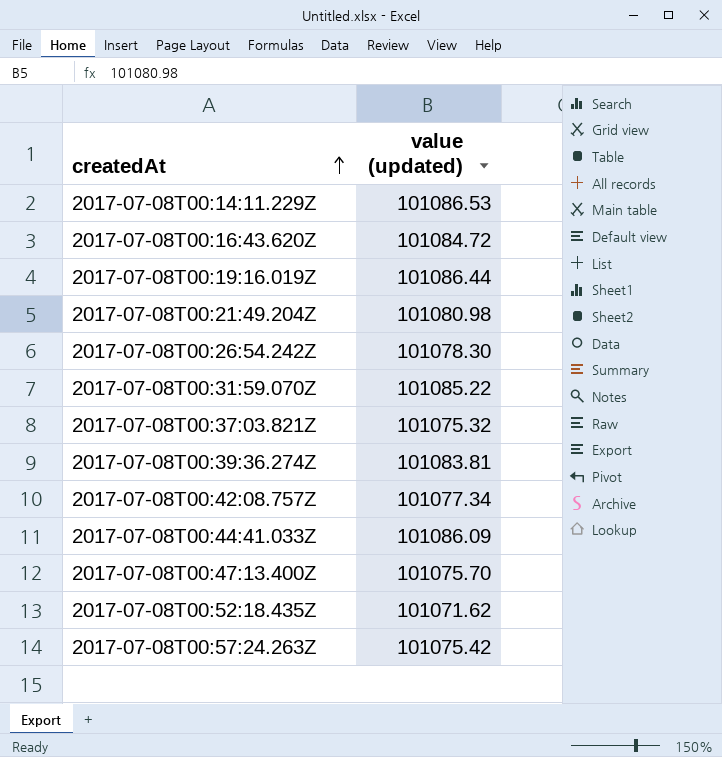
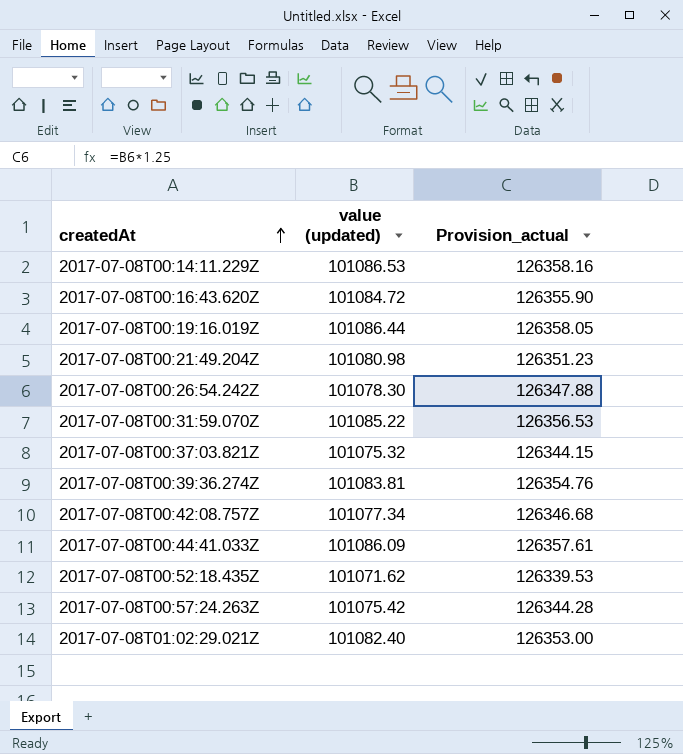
column Provision_actual | formula: none -> [value (updated)] * 1.25
row 2017-07-08T00:47:13.400Z: 101075.70 -> none
row 2017-07-08T01:02:29.021Z: none -> 101082.40 | 126353.00

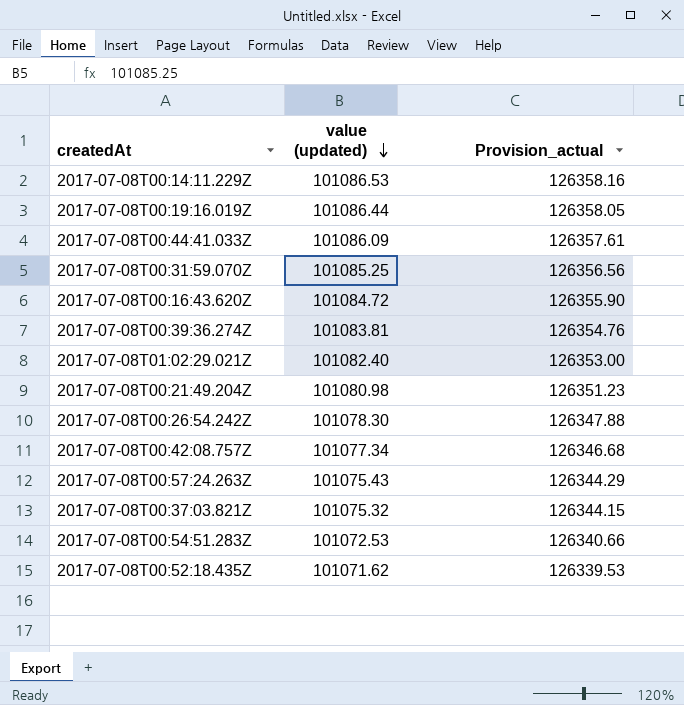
row order: createdAt ascending -> value (updated) descending
2017-07-08T00:31:59.070Z | value (updated): 101085.22 -> 101085.25
2017-07-08T00:31:59.070Z | Provision_actual: 126356.53 -> 126356.56
2017-07-08T00:57:24.263Z | value (updated): 101075.42 -> 101075.43
2017-07-08T00:57:24.263Z | Provision_actual: 126344.28 -> 126344.29
row 2017-07-08T00:54:51.283Z: none -> 101072.53 | 126340.66

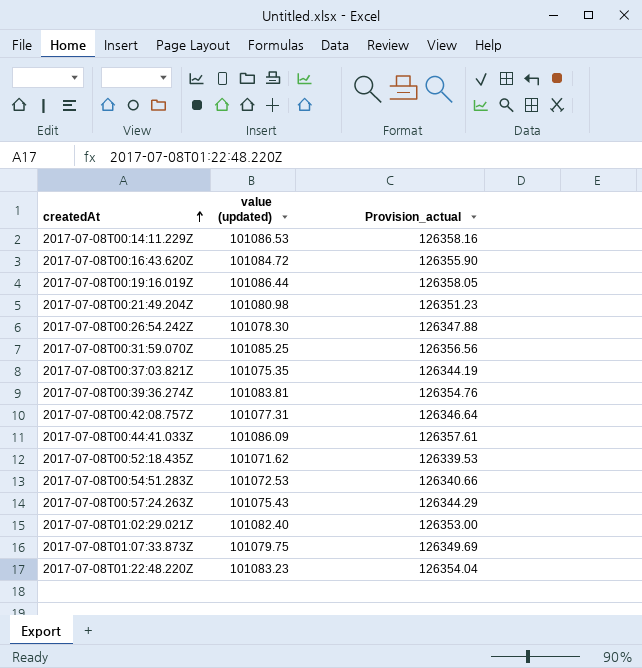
row order: value (updated) descending -> createdAt ascending
2017-07-08T00:37:03.821Z | value (updated): 101075.32 -> 101075.35
2017-07-08T00:37:03.821Z | Provision_actual: 126344.15 -> 126344.19
2017-07-08T00:42:08.757Z | value (updated): 101077.34 -> 101077.31
2017-07-08T00:42:08.757Z | Provision_actual: 126346.68 -> 126346.64
row 2017-07-08T01:07:33.873Z: none -> 101079.75 | 126349.69
row 2017-07-08T01:22:48.220Z: none -> 101083.23 | 126354.04

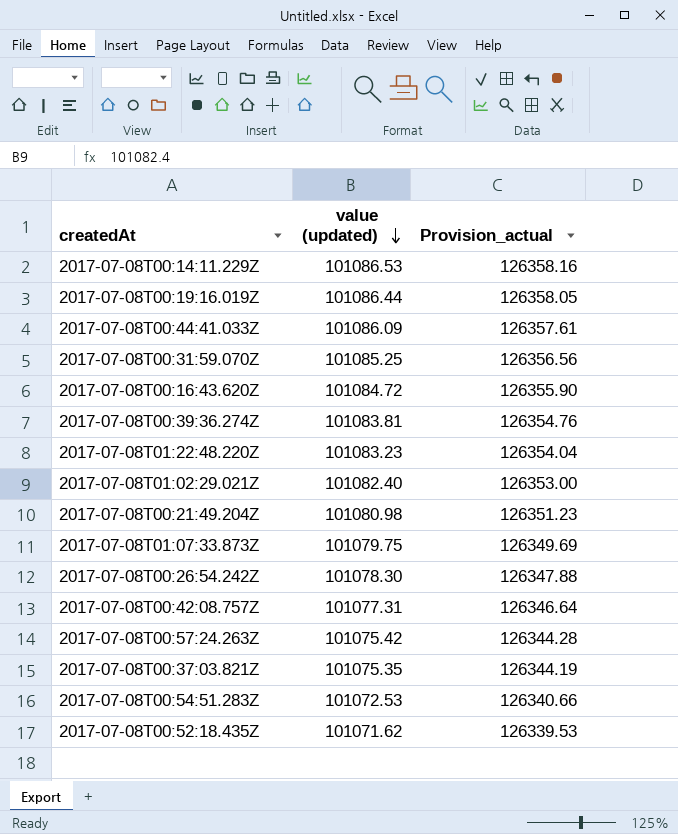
row order: createdAt ascending -> value (updated) descending
2017-07-08T00:57:24.263Z | value (updated): 101075.43 -> 101075.42
2017-07-08T00:57:24.263Z | Provision_actual: 126344.29 -> 126344.28

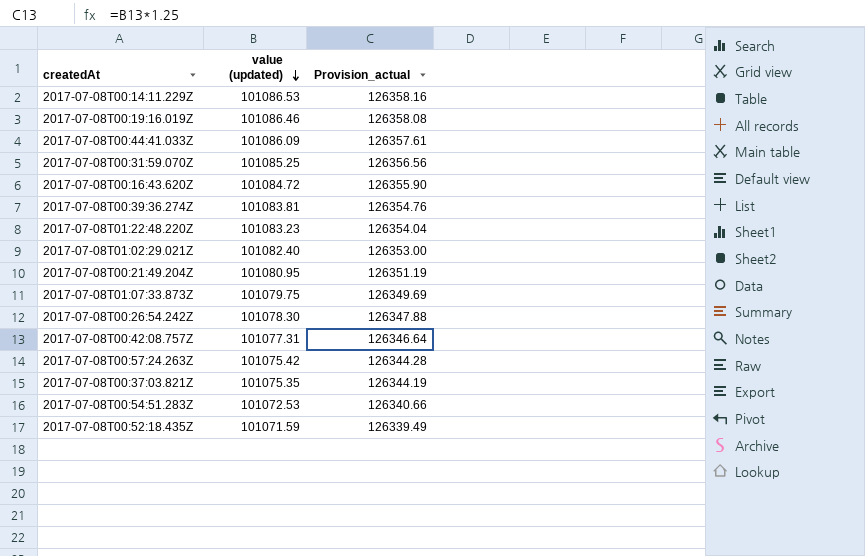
2017-07-08T00:19:16.019Z | value (updated): 101086.44 -> 101086.46
2017-07-08T00:19:16.019Z | Provision_actual: 126358.05 -> 126358.08
2017-07-08T00:21:49.204Z | value (updated): 101080.98 -> 101080.95
2017-07-08T00:21:49.204Z | Provision_actual: 126351.23 -> 126351.19
2017-07-08T00:52:18.435Z | value (updated): 101071.62 -> 101071.59
2017-07-08T00:52:18.435Z | Provision_actual: 126339.53 -> 126339.49

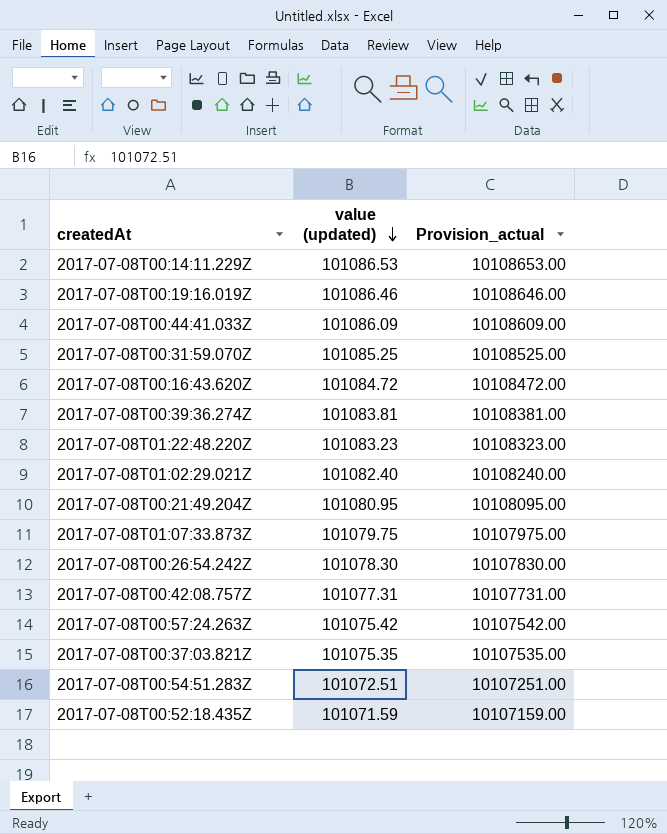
column Provision_actual | formula: [value (updated)] * 1.25 -> [value (updated)] * 100
2017-07-08T00:54:51.283Z | value (updated): 101072.53 -> 101072.51

